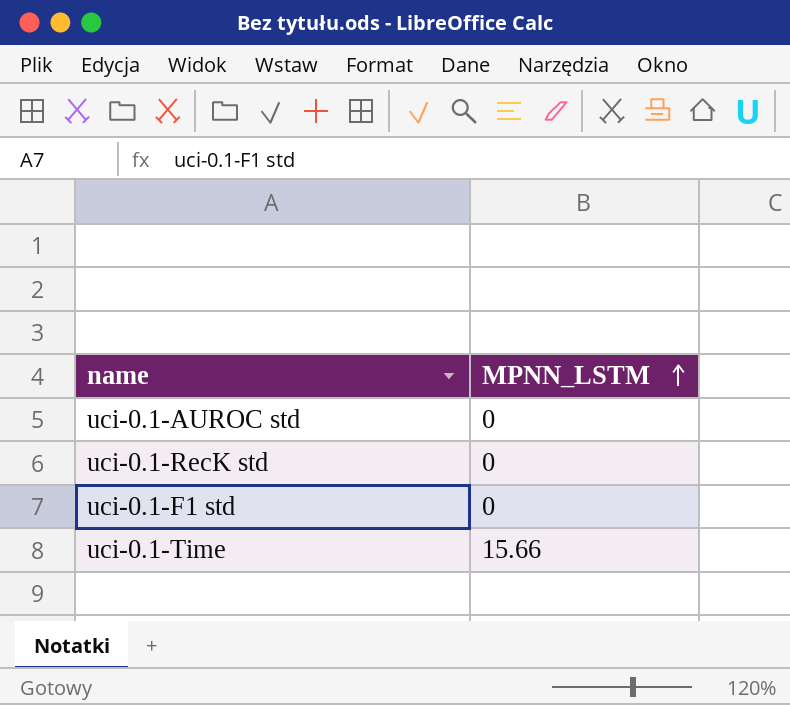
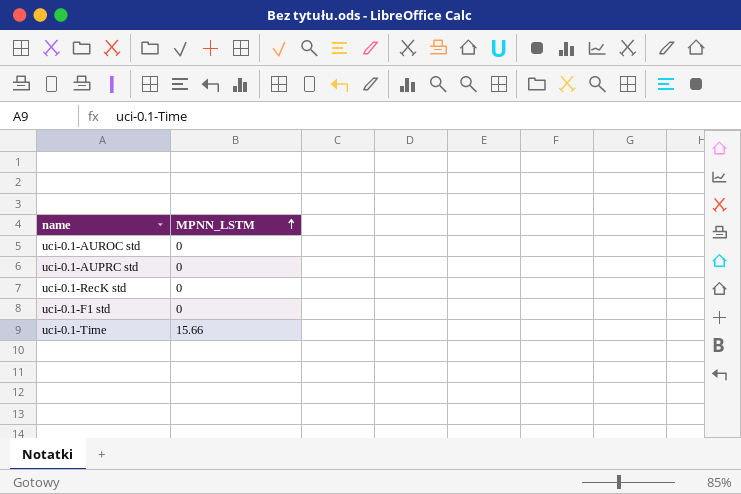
row uci-0.1-AUPRC std: none -> 0

